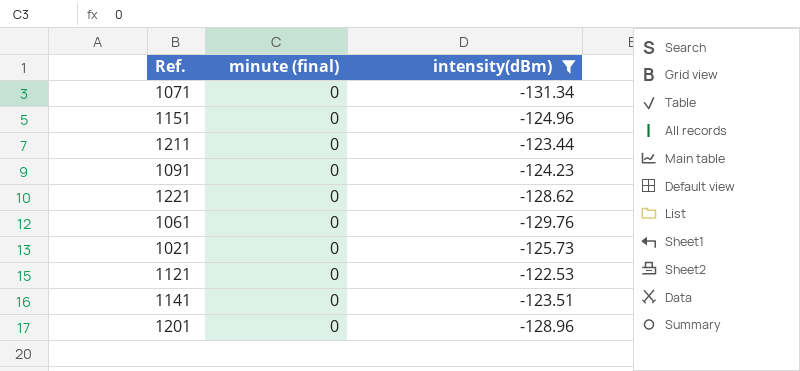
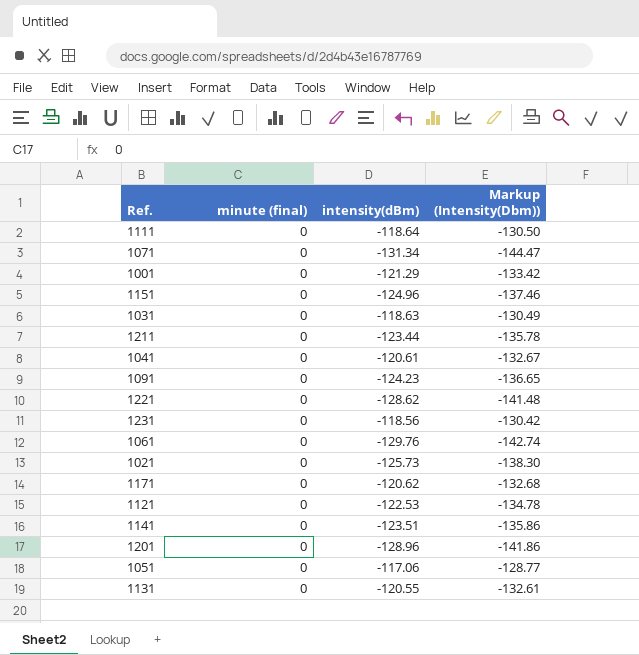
filter: intensity(dBm) <= -122.53 -> none
column Markup (Intensity(Dbm)) | formula: none -> [intensity(dBm)] * 1.1

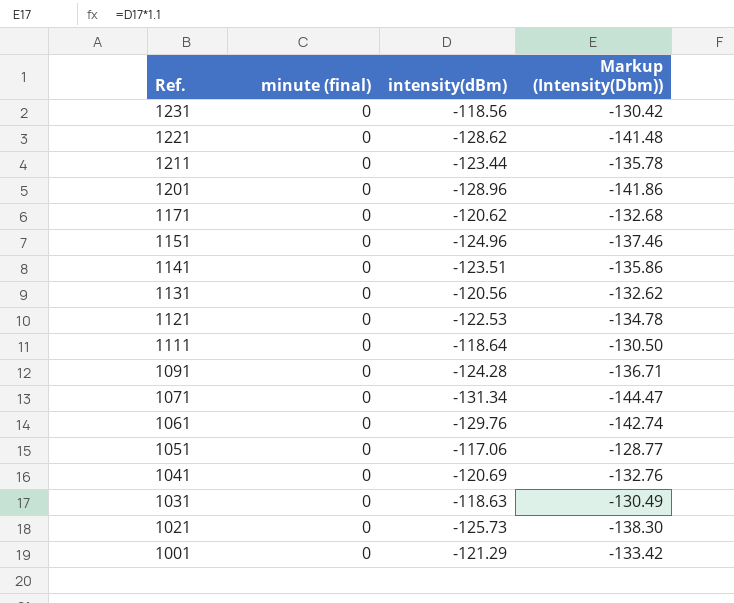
row order: none -> Ref. descending
1131 | intensity(dBm): -120.55 -> -120.56
1131 | Markup (Intensity(Dbm)): -132.61 -> -132.62
1091 | intensity(dBm): -124.23 -> -124.28
1091 | Markup (Intensity(Dbm)): -136.65 -> -136.71
1041 | intensity(dBm): -120.61 -> -120.69
1041 | Markup (Intensity(Dbm)): -132.67 -> -132.76

